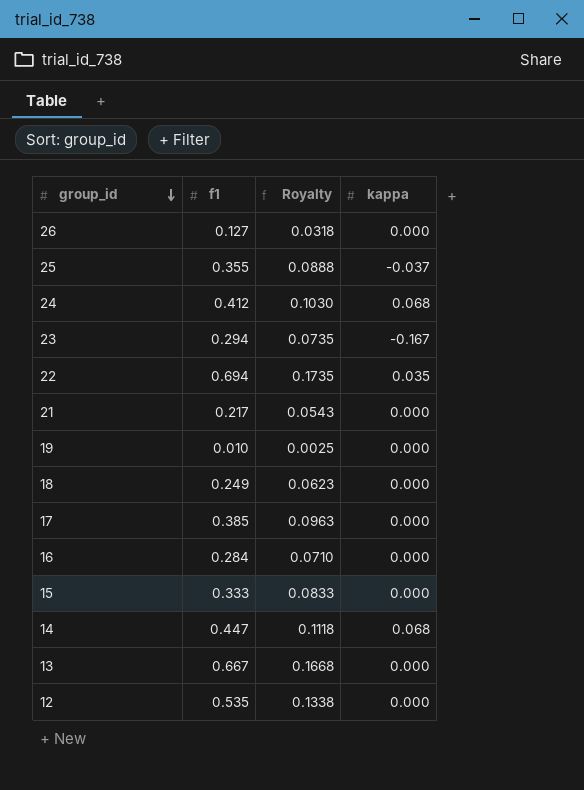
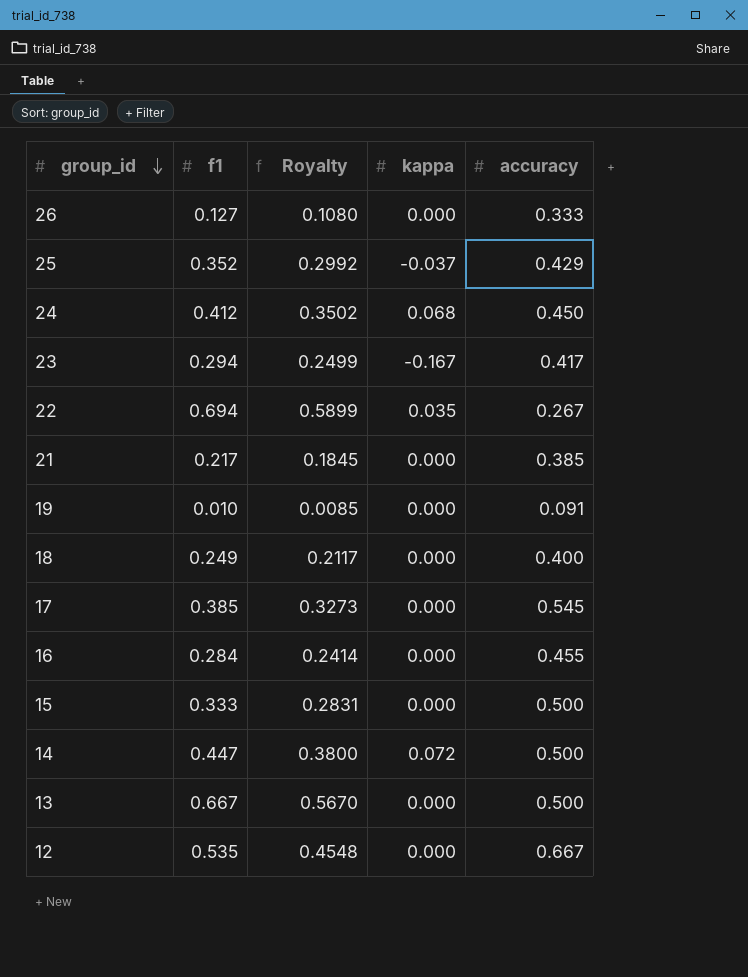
column Royalty | formula: [f1] * 0.25 -> [f1] * 0.85
column accuracy | position: none -> 5
25 | f1: 0.355 -> 0.352
14 | kappa: 0.068 -> 0.072

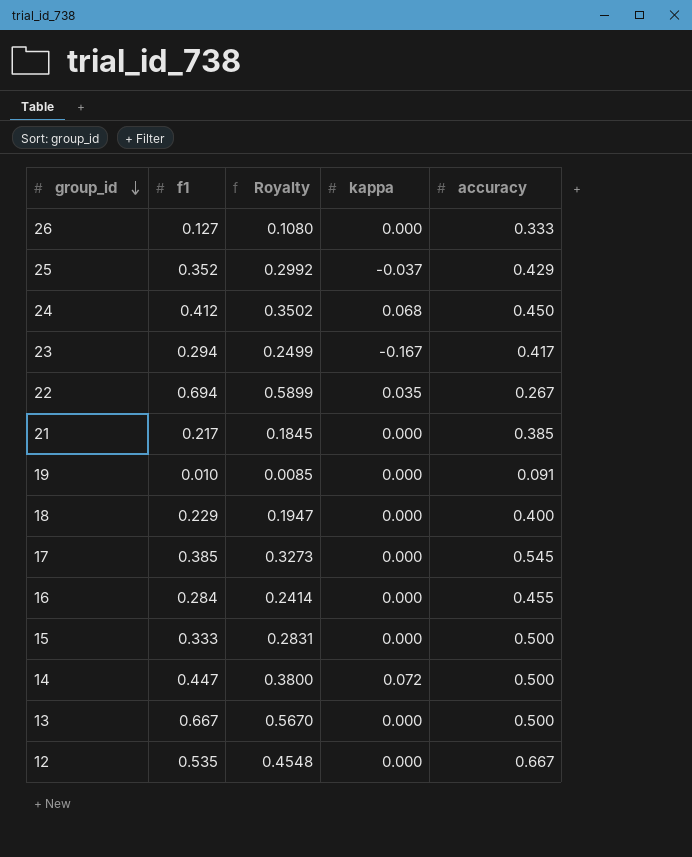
18 | f1: 0.249 -> 0.229
18 | Royalty: 0.2117 -> 0.1947

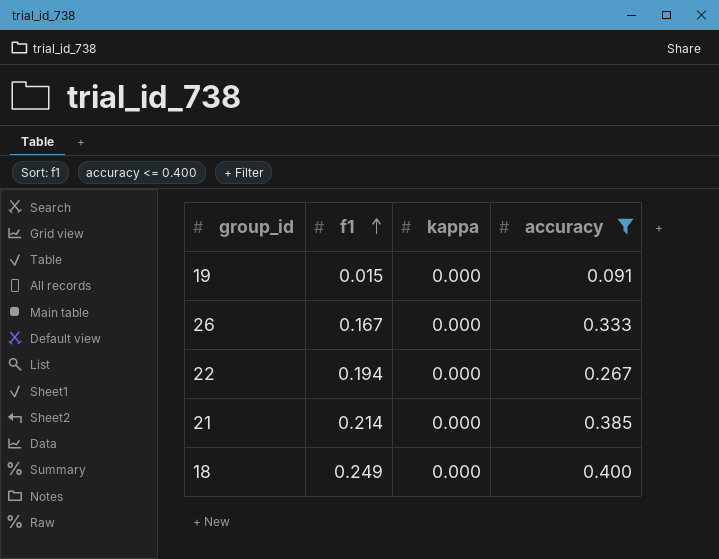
filter: none -> accuracy <= 0.400
row order: group_id descending -> f1 ascending
column Royalty | formula: [f1] * 0.85 -> none
19 | f1: 0.010 -> 0.015
26 | f1: 0.127 -> 0.167
22 | f1: 0.694 -> 0.194
22 | kappa: 0.035 -> 0.000
21 | f1: 0.217 -> 0.214
18 | f1: 0.229 -> 0.249

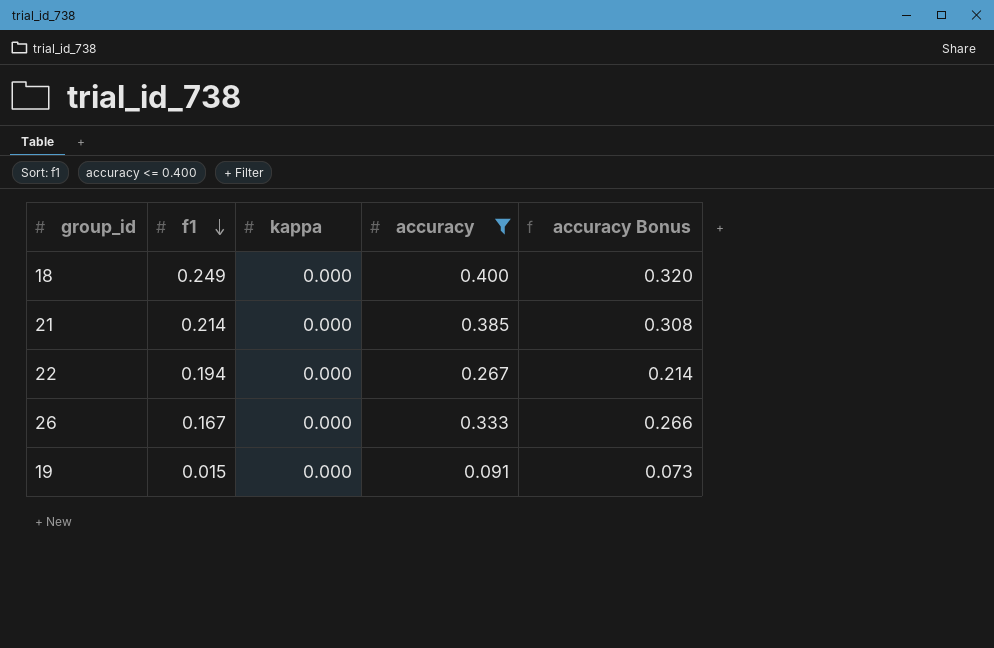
row order: f1 ascending -> f1 descending
column accuracy Bonus | formula: none -> [accuracy] * 0.8

